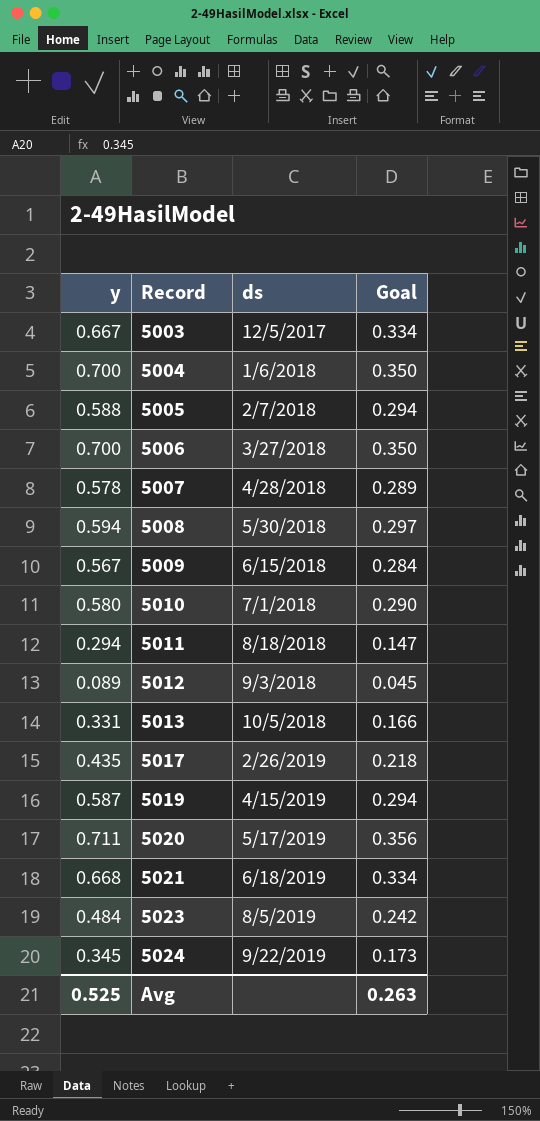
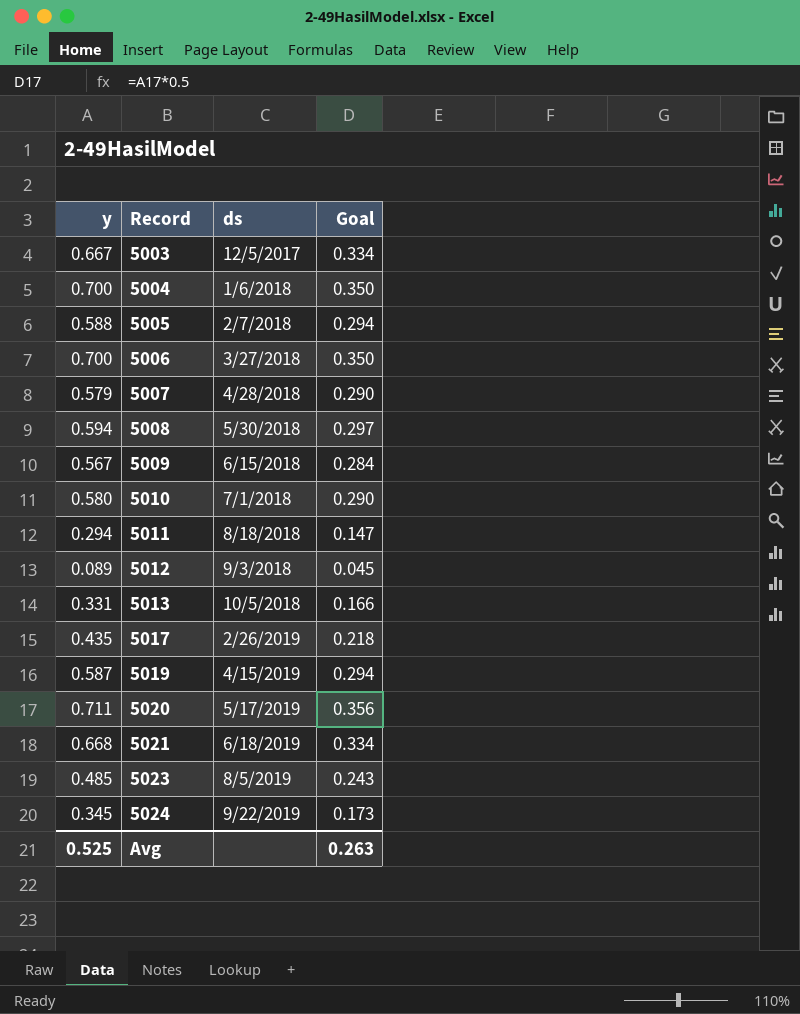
5007 | y: 0.578 -> 0.579
5007 | Goal: 0.289 -> 0.290
5023 | y: 0.484 -> 0.485
5023 | Goal: 0.242 -> 0.243

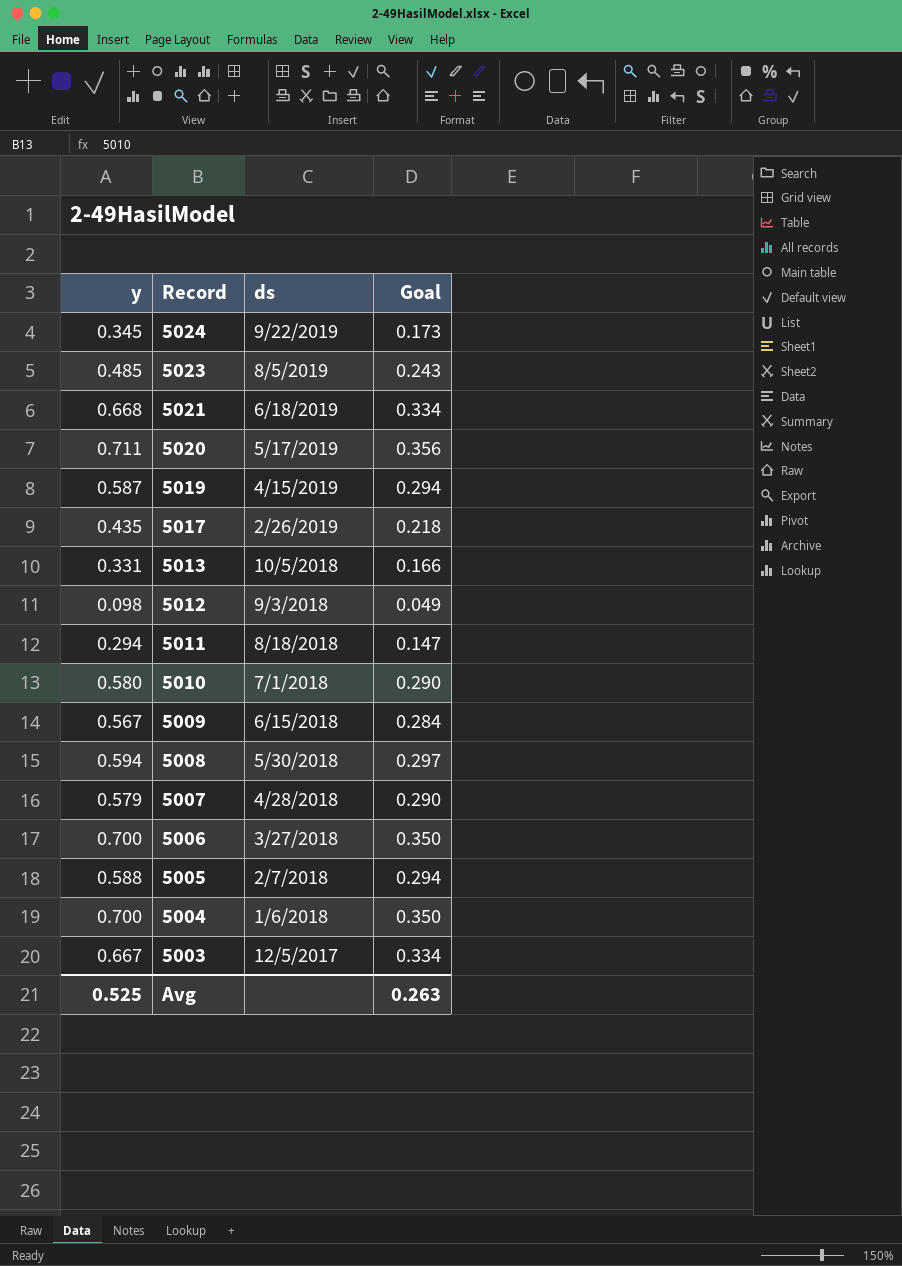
row order: Record ascending -> Record descending
5012 | y: 0.089 -> 0.098
5012 | Goal: 0.045 -> 0.049

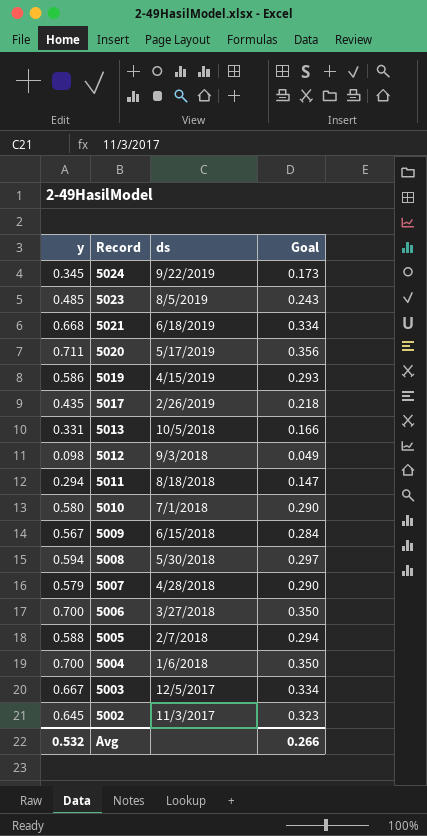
5019 | y: 0.587 -> 0.586
5019 | Goal: 0.294 -> 0.293
row 5002: none -> 0.645 | 11/3/2017 | 0.323
Avg | y: 0.525 -> 0.532
Avg | Goal: 0.263 -> 0.266

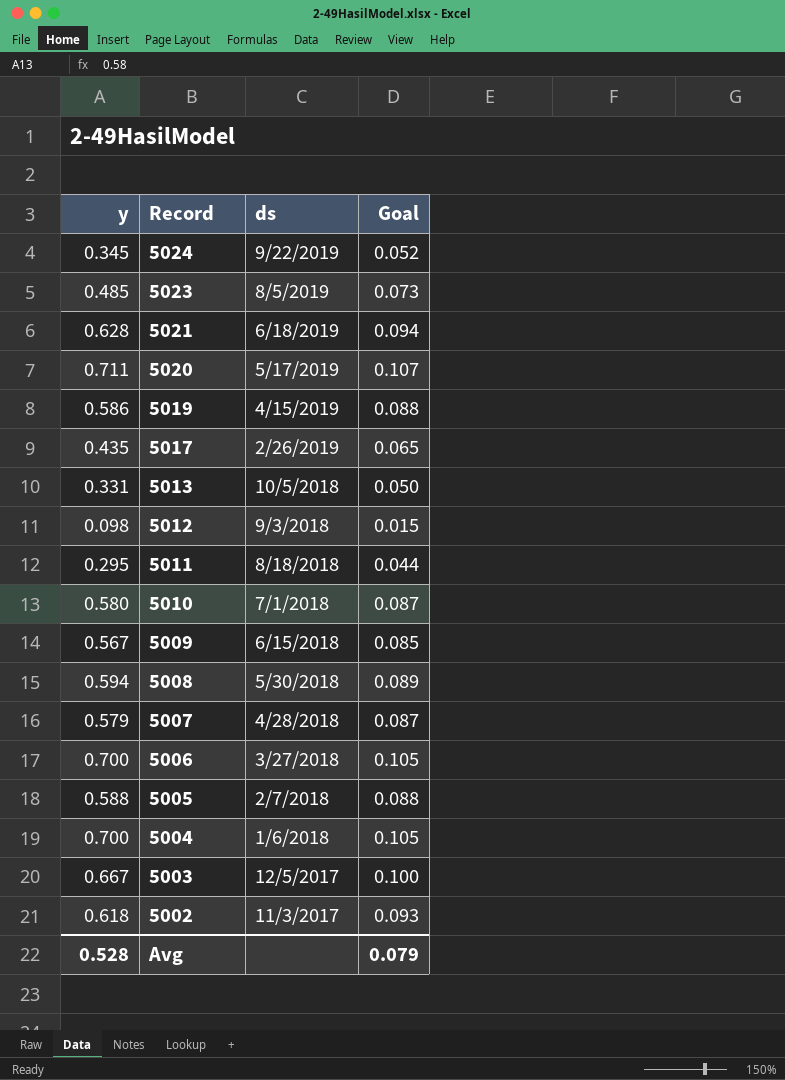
column Goal | formula: [y] * 0.5 -> [y] * 0.15
5021 | y: 0.668 -> 0.628
5011 | y: 0.294 -> 0.295
5002 | y: 0.645 -> 0.618
Avg | y: 0.532 -> 0.528
Avg | Goal: 0.266 -> 0.079

